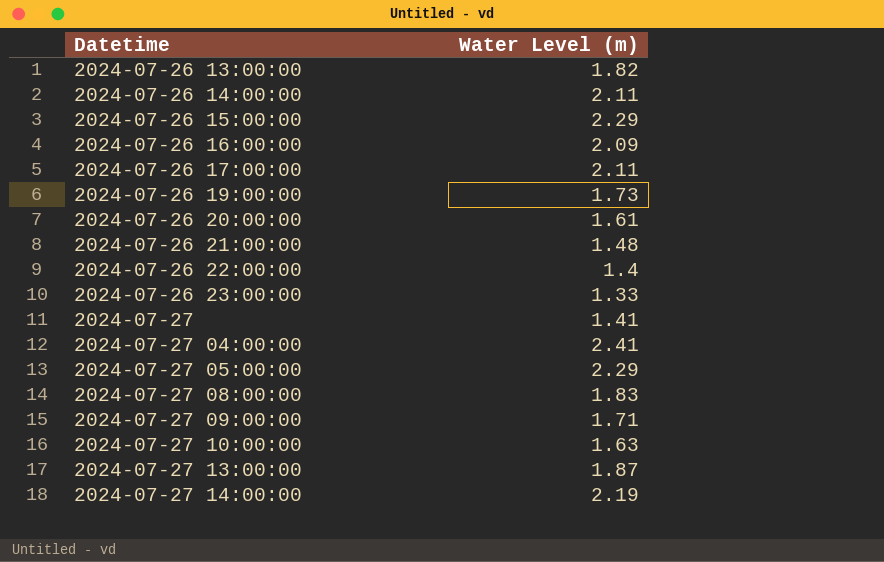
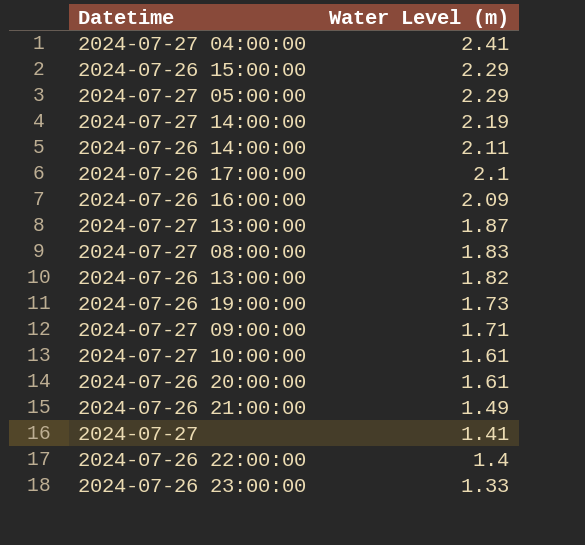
row order: Datetime ascending -> Water Level (m) descending
2024-07-26 17:00:00 | Water Level (m): 2.11 -> 2.1
2024-07-27 10:00:00 | Water Level (m): 1.63 -> 1.61
2024-07-26 21:00:00 | Water Level (m): 1.48 -> 1.49

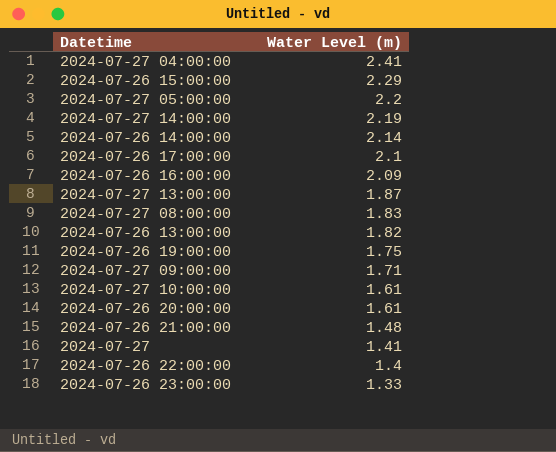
2024-07-27 05:00:00 | Water Level (m): 2.29 -> 2.2
2024-07-26 14:00:00 | Water Level (m): 2.11 -> 2.14
2024-07-26 19:00:00 | Water Level (m): 1.73 -> 1.75
2024-07-26 21:00:00 | Water Level (m): 1.49 -> 1.48

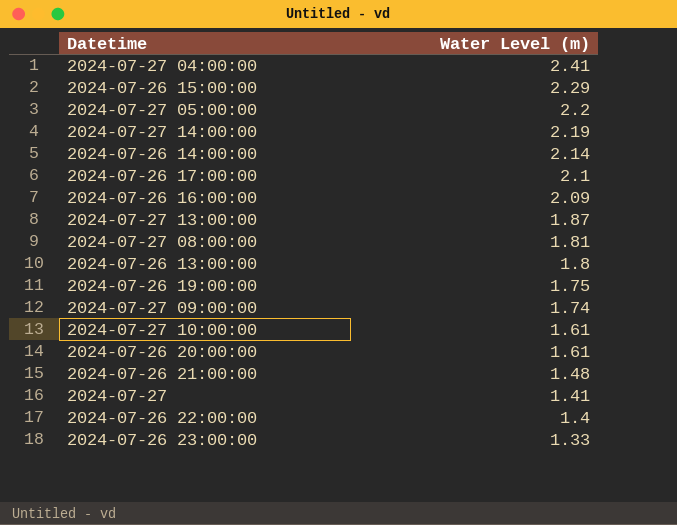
2024-07-27 08:00:00 | Water Level (m): 1.83 -> 1.81
2024-07-26 13:00:00 | Water Level (m): 1.82 -> 1.8
2024-07-27 09:00:00 | Water Level (m): 1.71 -> 1.74

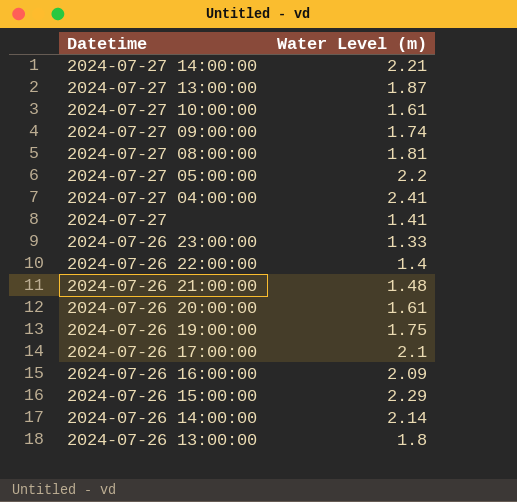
row order: Water Level (m) descending -> Datetime descending
2024-07-27 14:00:00 | Water Level (m): 2.19 -> 2.21

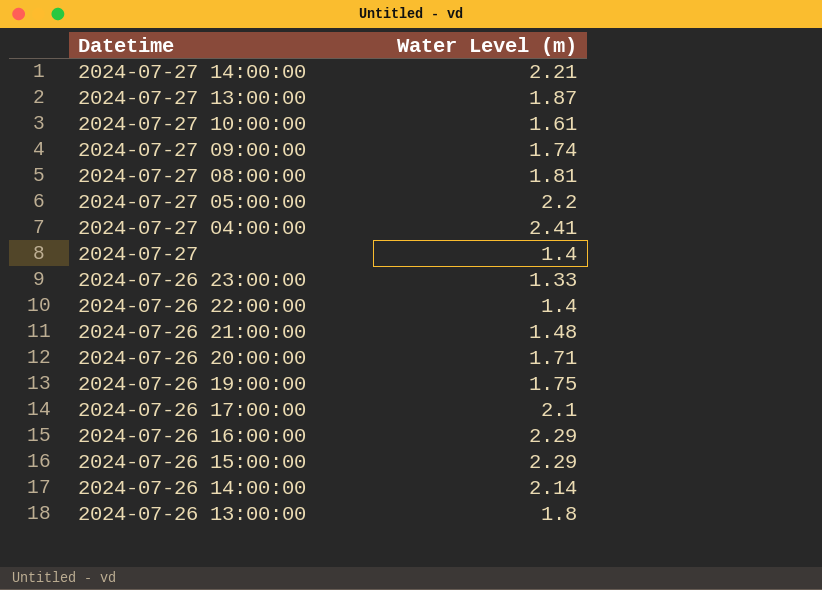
2024-07-27 | Water Level (m): 1.41 -> 1.4
2024-07-26 20:00:00 | Water Level (m): 1.61 -> 1.71
2024-07-26 16:00:00 | Water Level (m): 2.09 -> 2.29

